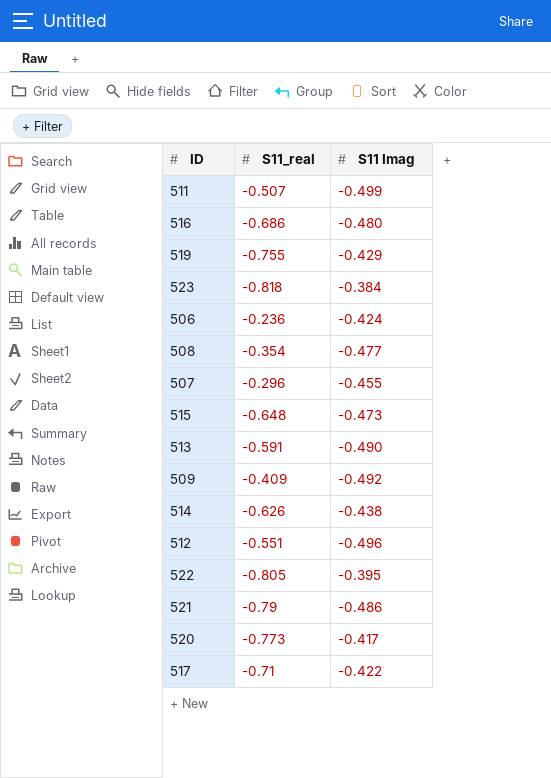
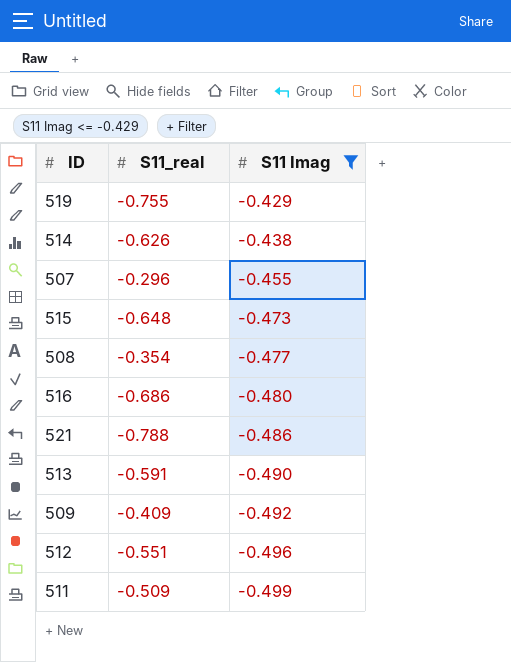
filter: none -> S11 Imag <= -0.429
row order: none -> S11 Imag descending
521 | S11_real: -0.79 -> -0.788
511 | S11_real: -0.507 -> -0.509

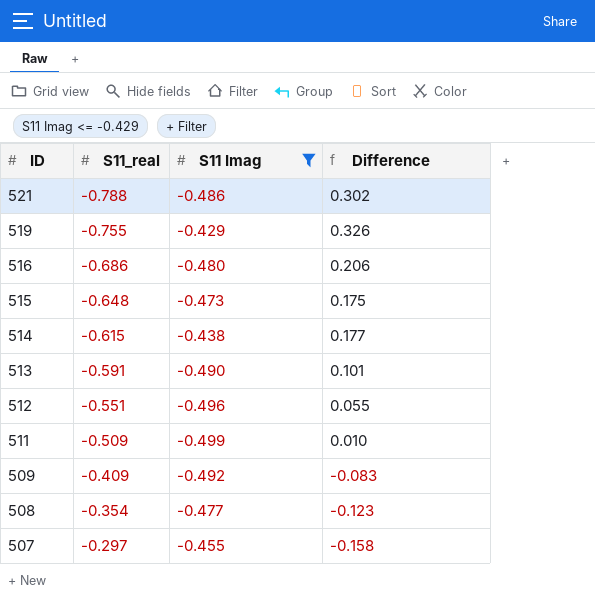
row order: S11 Imag descending -> ID descending
column Difference | formula: none -> [S11 Imag] - [S11_real]
514 | S11_real: -0.626 -> -0.615
507 | S11_real: -0.296 -> -0.297

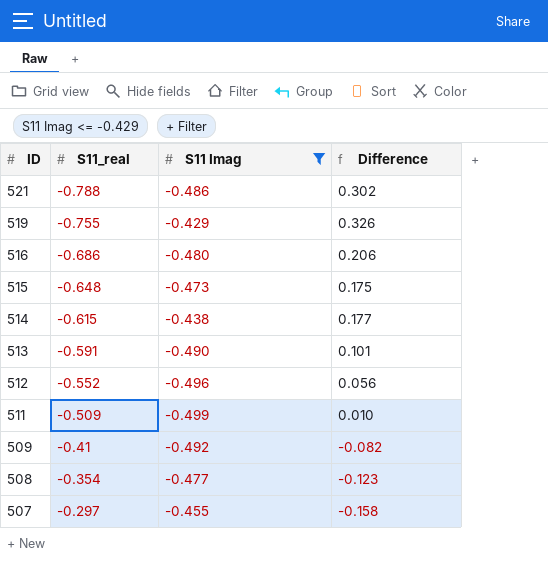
512 | S11_real: -0.551 -> -0.552
512 | Difference: 0.055 -> 0.056
509 | S11_real: -0.409 -> -0.41
509 | Difference: -0.083 -> -0.082

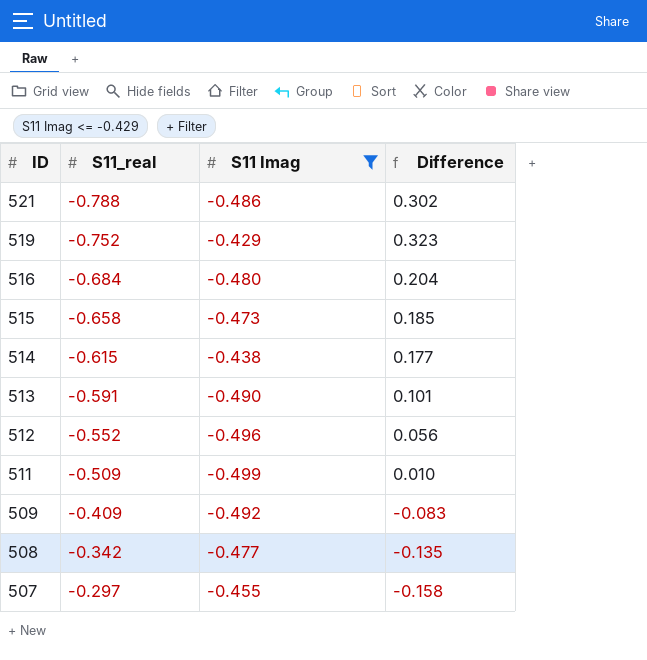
519 | S11_real: -0.755 -> -0.752
519 | Difference: 0.326 -> 0.323
516 | S11_real: -0.686 -> -0.684
516 | Difference: 0.206 -> 0.204
515 | S11_real: -0.648 -> -0.658
515 | Difference: 0.175 -> 0.185
509 | S11_real: -0.41 -> -0.409
509 | Difference: -0.082 -> -0.083
508 | S11_real: -0.354 -> -0.342
508 | Difference: -0.123 -> -0.135

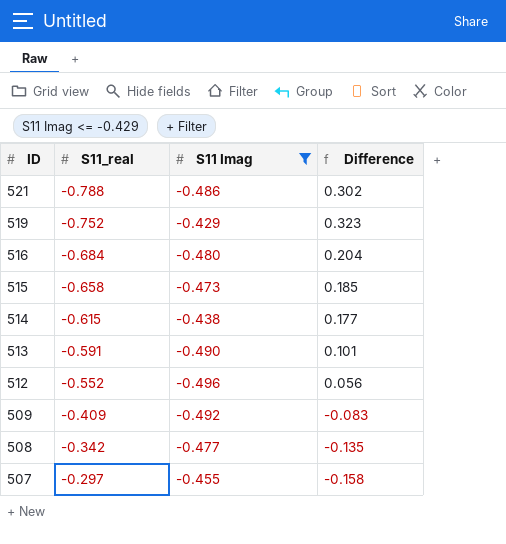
row 511: -0.509 | -0.499 | 0.010 -> none

